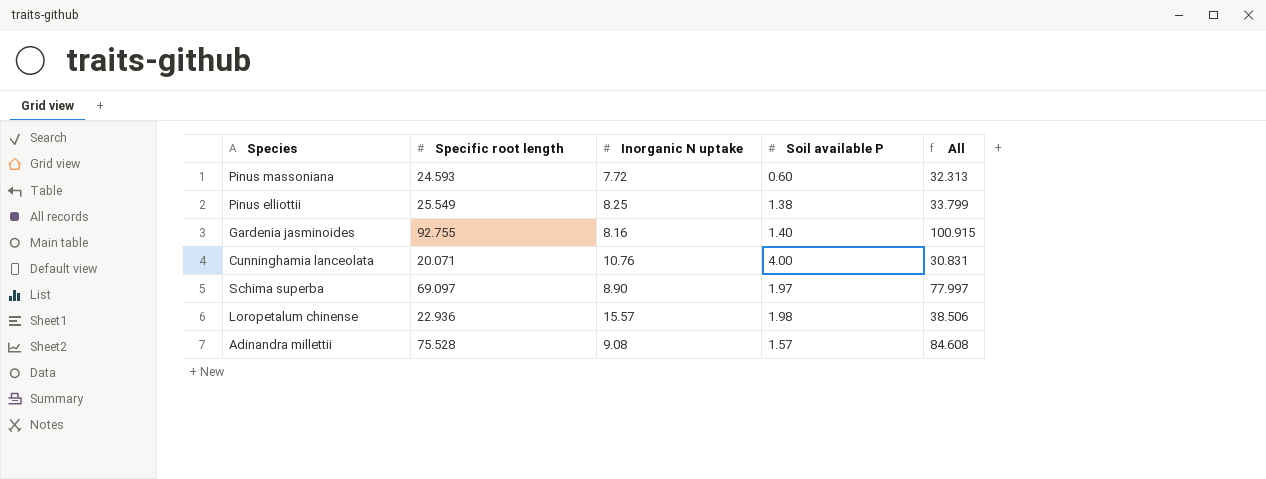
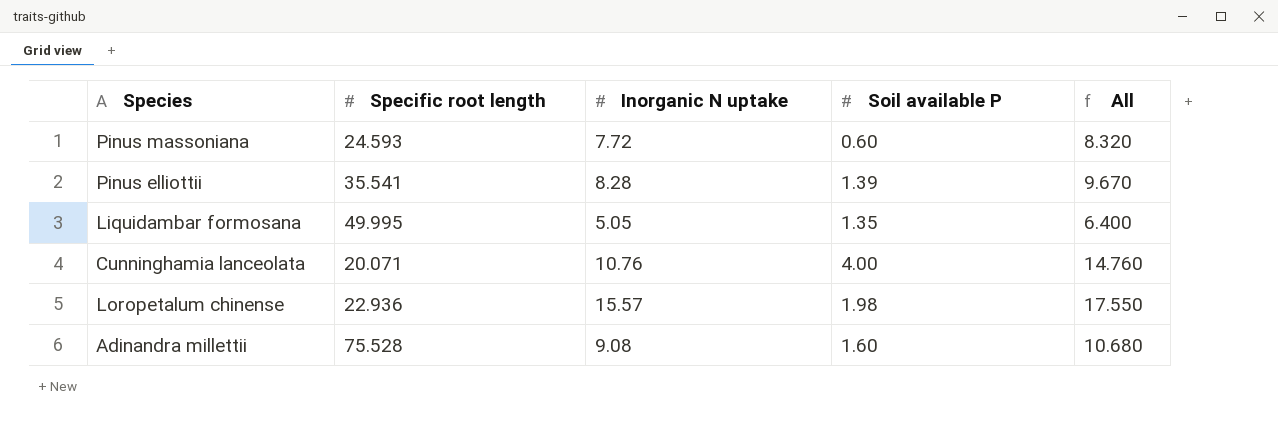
column All | formula: [Specific root length] + [Inorganic N uptake] -> [Inorganic N uptake] + [Soil available P]
row Gardenia jasminoides: 92.755 | 8.16 | 1.40 | 100.915 -> none
row Schima superba: 69.097 | 8.90 | 1.97 | 77.997 -> none
Pinus elliottii | Specific root length: 25.549 -> 35.541
Pinus elliottii | Inorganic N uptake: 8.25 -> 8.28
Pinus elliottii | Soil available P: 1.38 -> 1.39
row Liquidambar formosana: none -> 49.995 | 5.05 | 1.35 | 6.400
Adinandra millettii | Soil available P: 1.57 -> 1.60

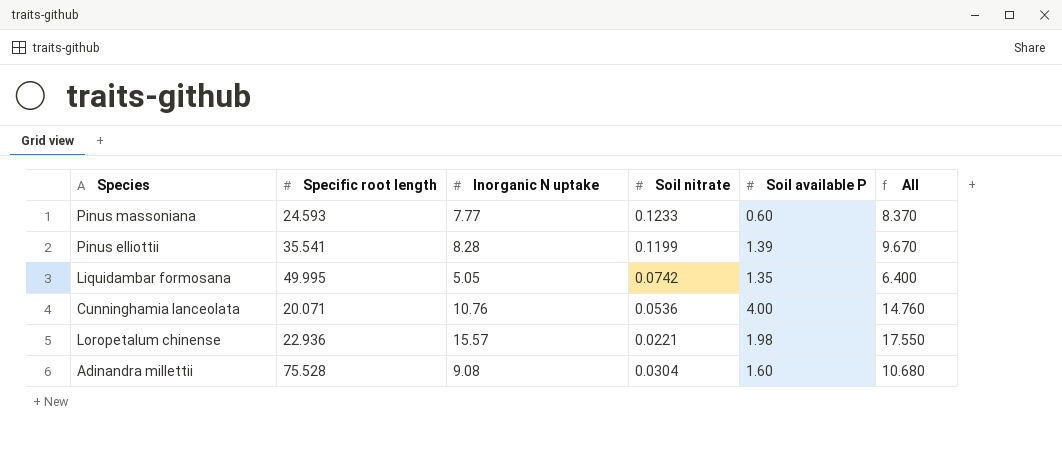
column Soil nitrate | position: none -> 4
Pinus massoniana | Inorganic N uptake: 7.72 -> 7.77
Pinus massoniana | All: 8.320 -> 8.370

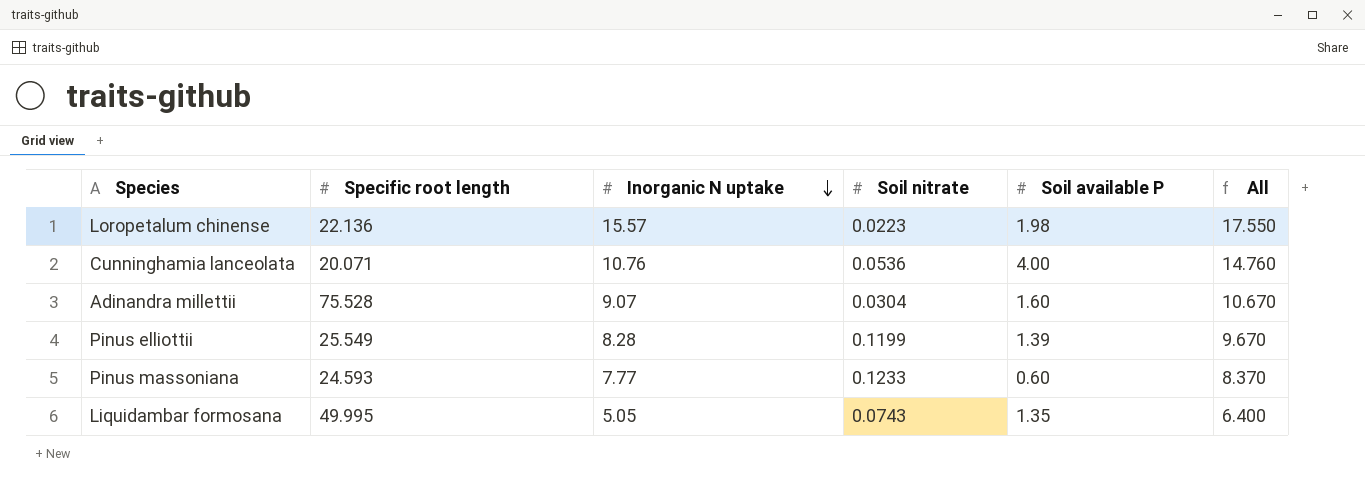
row order: none -> Inorganic N uptake descending
Loropetalum chinense | Specific root length: 22.936 -> 22.136
Loropetalum chinense | Soil nitrate: 0.0221 -> 0.0223
Adinandra millettii | Inorganic N uptake: 9.08 -> 9.07
Adinandra millettii | All: 10.680 -> 10.670
Pinus elliottii | Specific root length: 35.541 -> 25.549
Liquidambar formosana | Soil nitrate: 0.0742 -> 0.0743

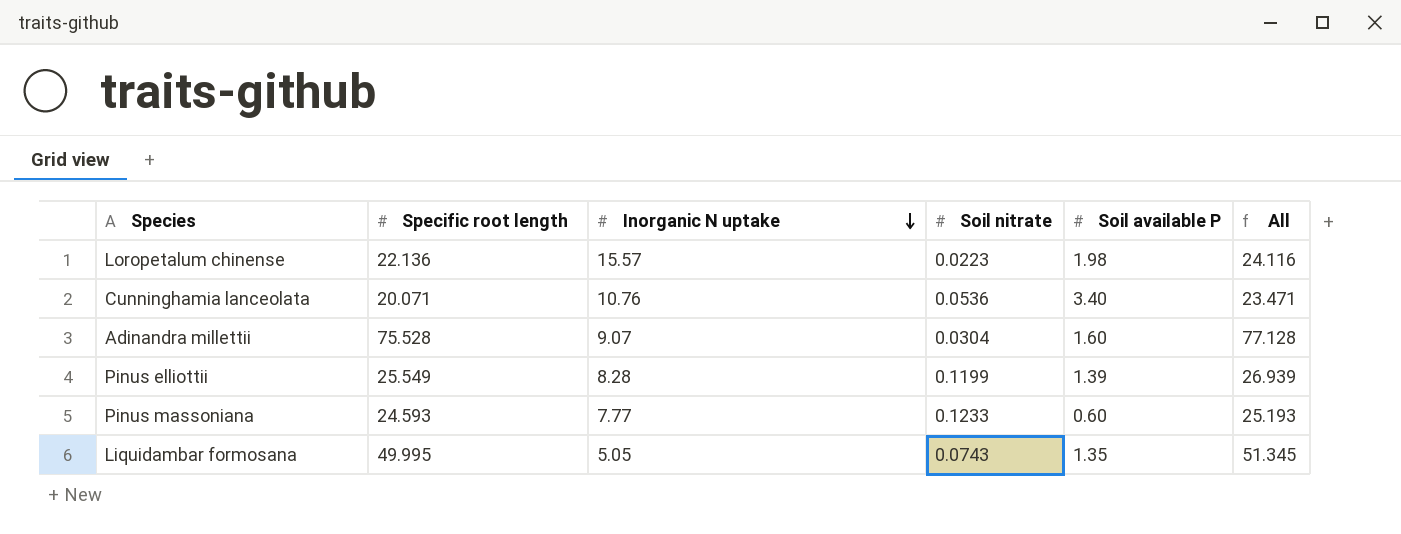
column All | formula: [Inorganic N uptake] + [Soil available P] -> [Specific root length] + [Soil available P]
Cunninghamia lanceolata | Soil available P: 4.00 -> 3.40

